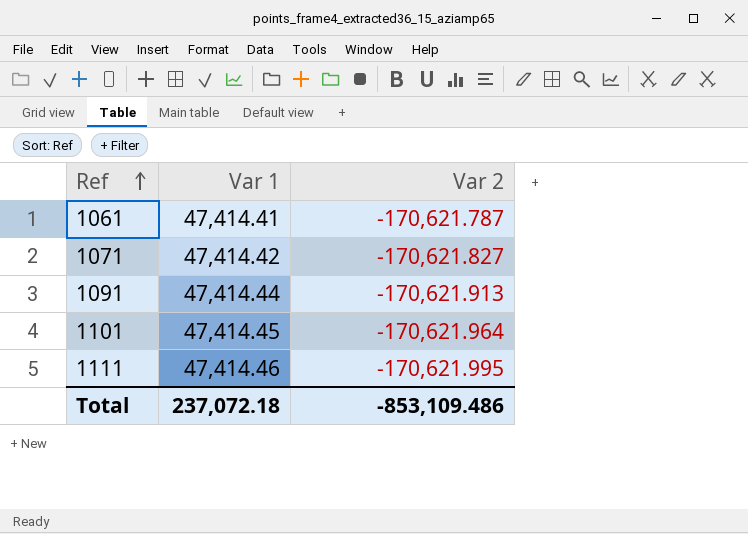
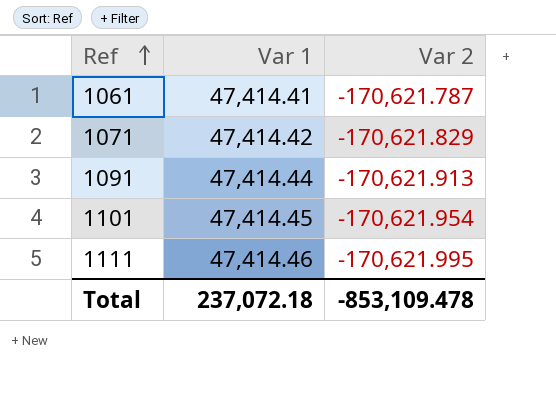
1071 | Var 2: -170,621.827 -> -170,621.829
1101 | Var 2: -170,621.964 -> -170,621.954
Total | Var 2: -853,109.486 -> -853,109.478

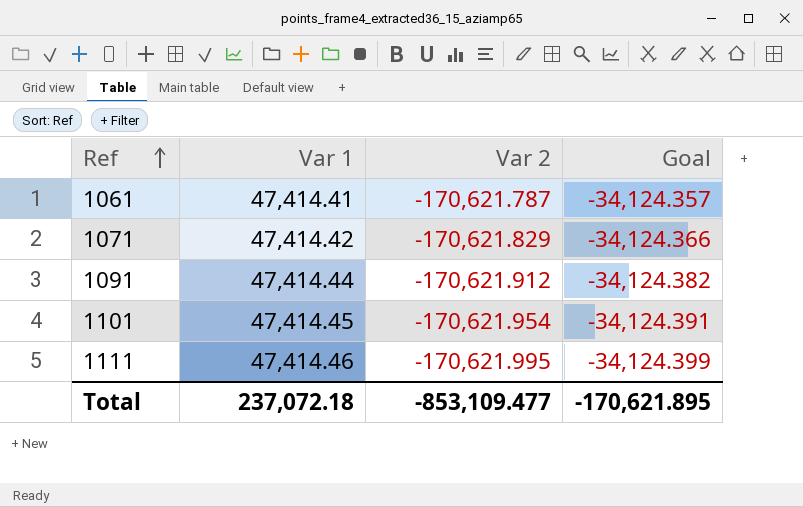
column Goal | formula: none -> [Var 2] * 0.2
1091 | Var 2: -170,621.913 -> -170,621.912
Total | Var 2: -853,109.478 -> -853,109.477

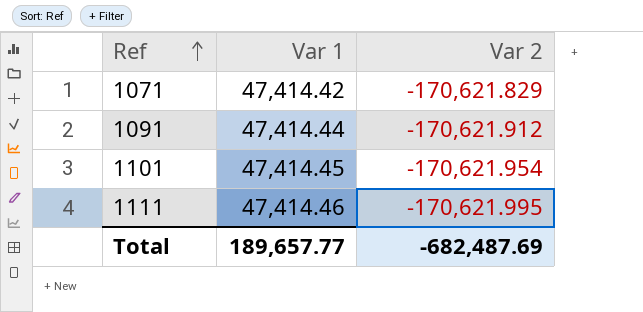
column Goal | formula: [Var 2] * 0.2 -> none
row 1061: 47,414.41 | -170,621.787 | -34,124.357 -> none
Total | Var 1: 237,072.18 -> 189,657.77
Total | Var 2: -853,109.477 -> -682,487.69

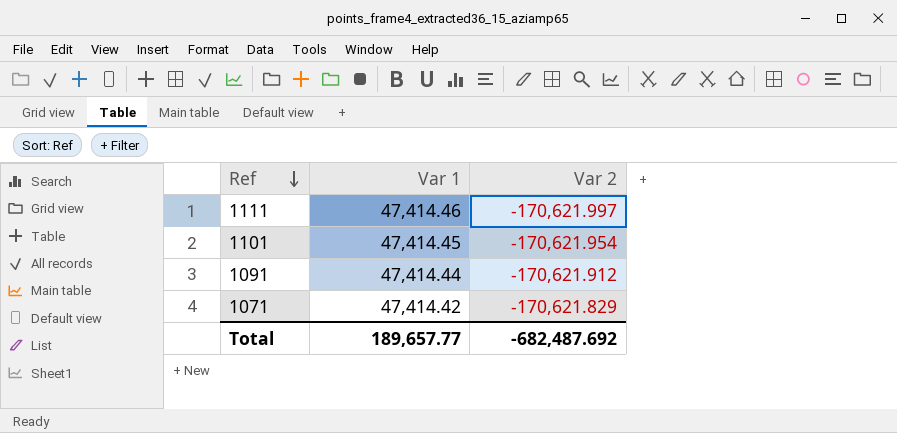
row order: Ref ascending -> Ref descending
1111 | Var 2: -170,621.995 -> -170,621.997
Total | Var 2: -682,487.69 -> -682,487.692

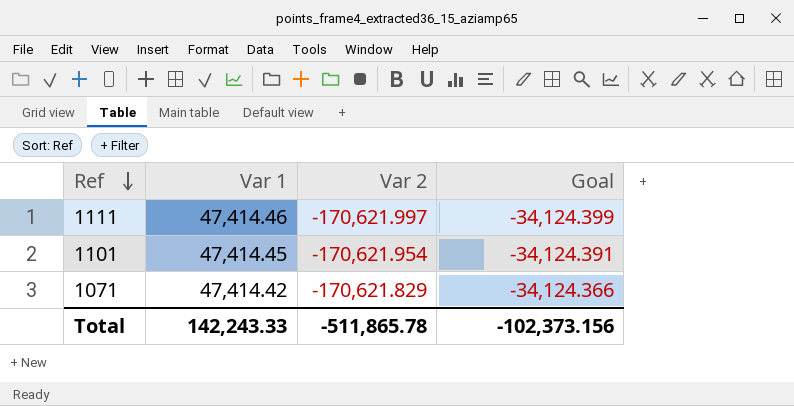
column Goal | formula: none -> [Var 2] * 0.2
row 1091: 47,414.44 | -170,621.912 -> none
Total | Var 1: 189,657.77 -> 142,243.33
Total | Var 2: -682,487.692 -> -511,865.78

